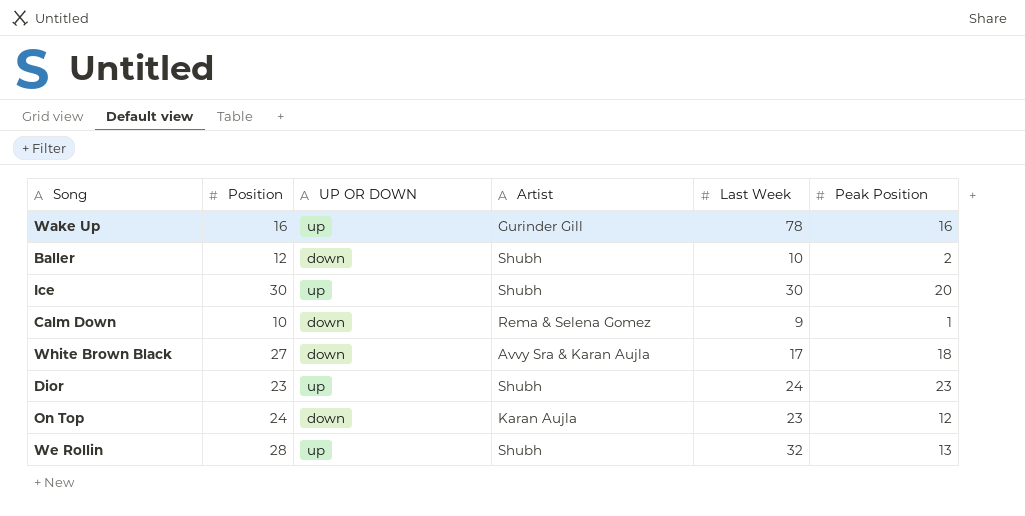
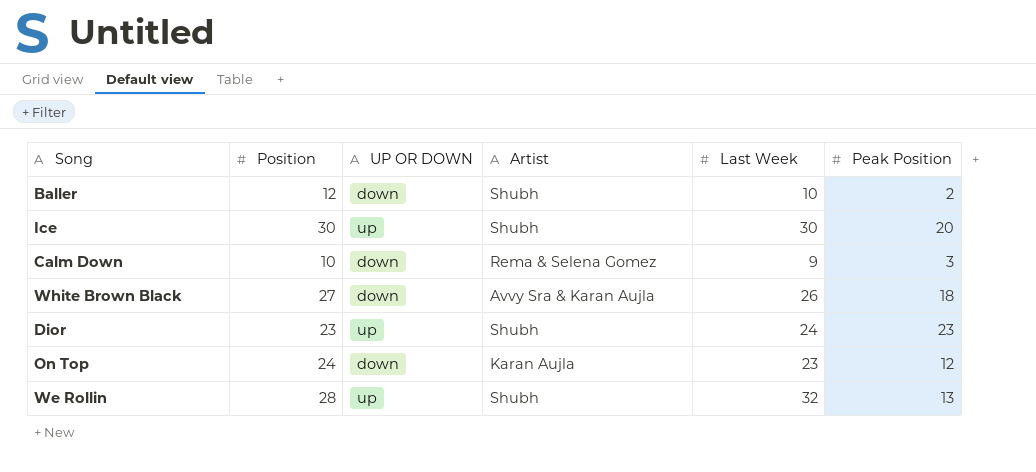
row Wake Up: 16 | up | Gurinder Gill | 78 | 16 -> none
Calm Down | Peak Position: 1 -> 3
White Brown Black | Last Week: 17 -> 26

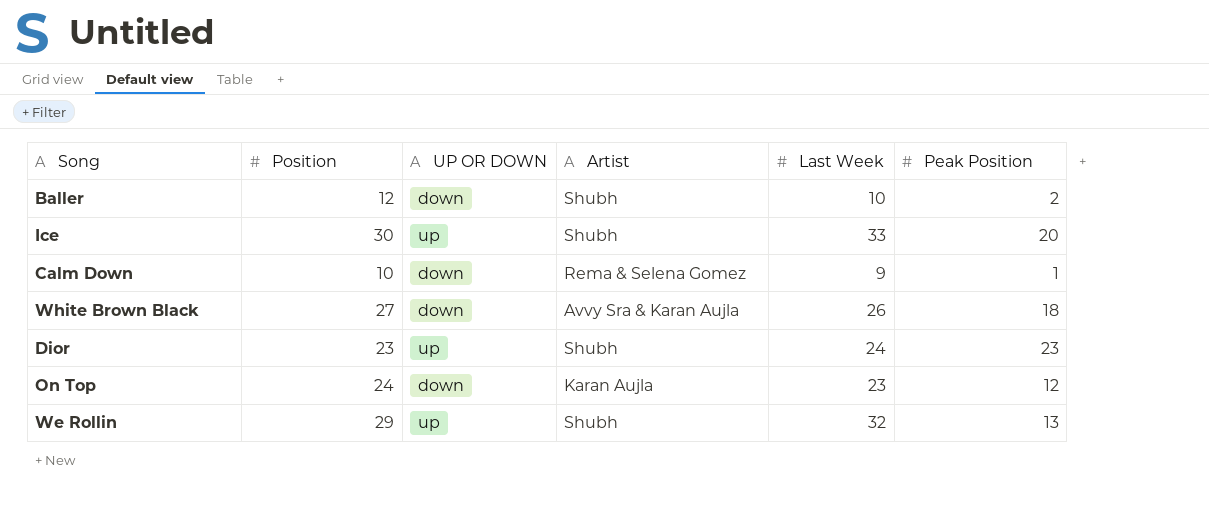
Ice | Last Week: 30 -> 33
Calm Down | Peak Position: 3 -> 1
We Rollin | Position: 28 -> 29

